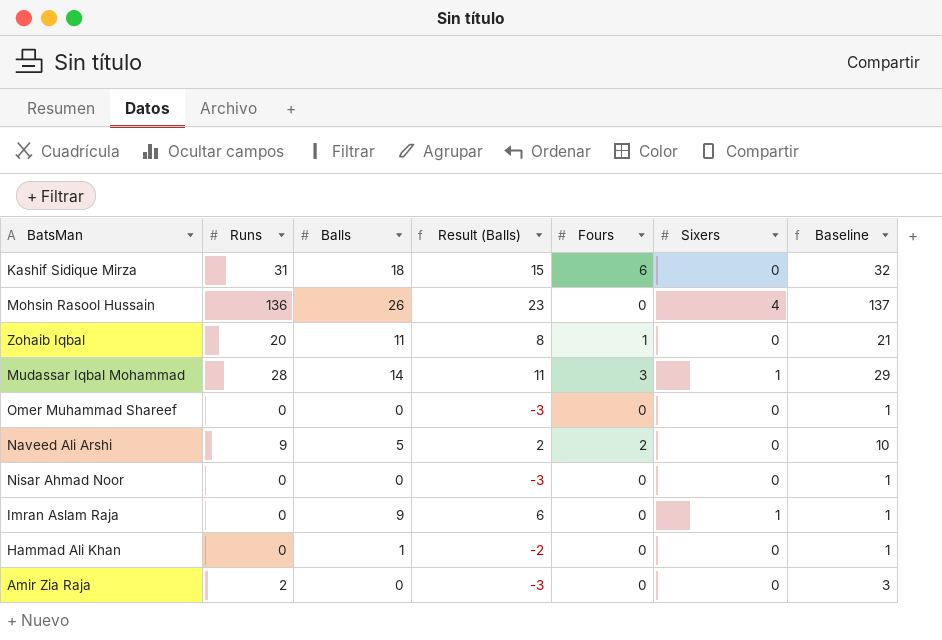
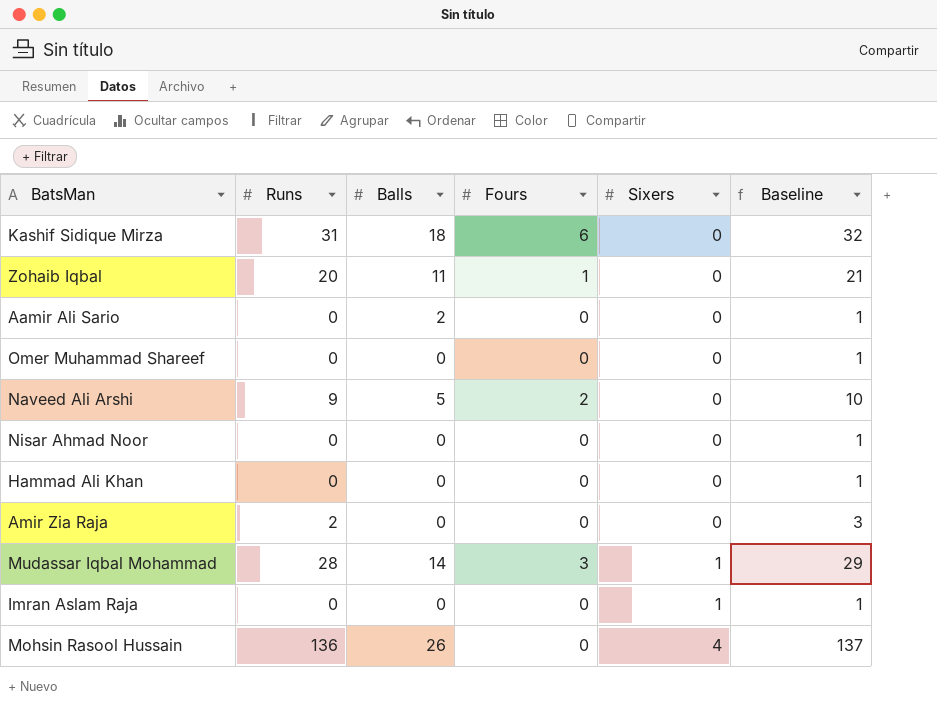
row order: none -> Sixers ascending
column Result (Balls) | formula: [Balls] - 3 -> none
row Aamir Ali Sario: none -> 0 | 2 | 0 | 0 | 1
Hammad Ali Khan | Balls: 1 -> 0
Imran Aslam Raja | Balls: 9 -> 0

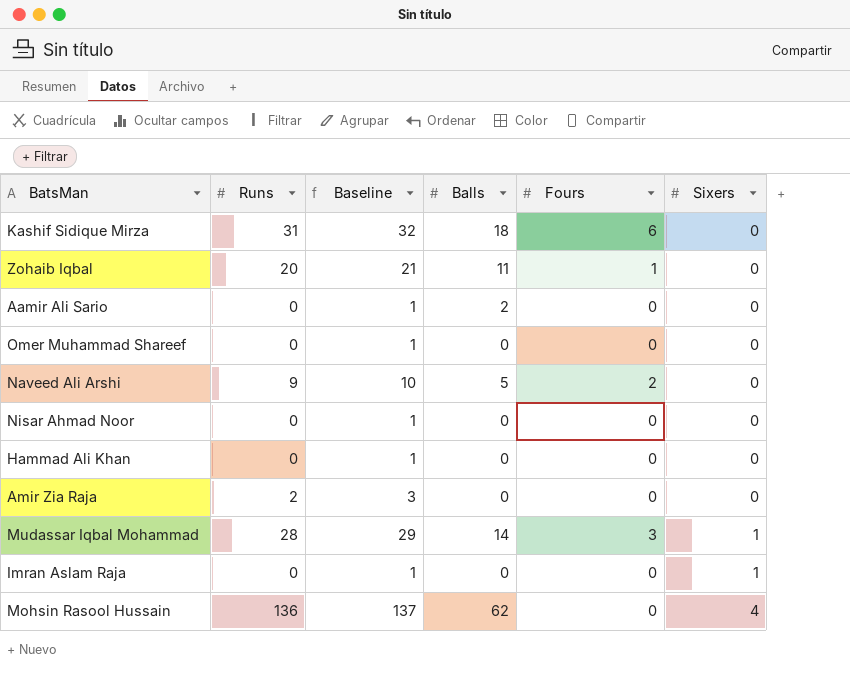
column Baseline | position: 6 -> 3
Mohsin Rasool Hussain | Balls: 26 -> 62

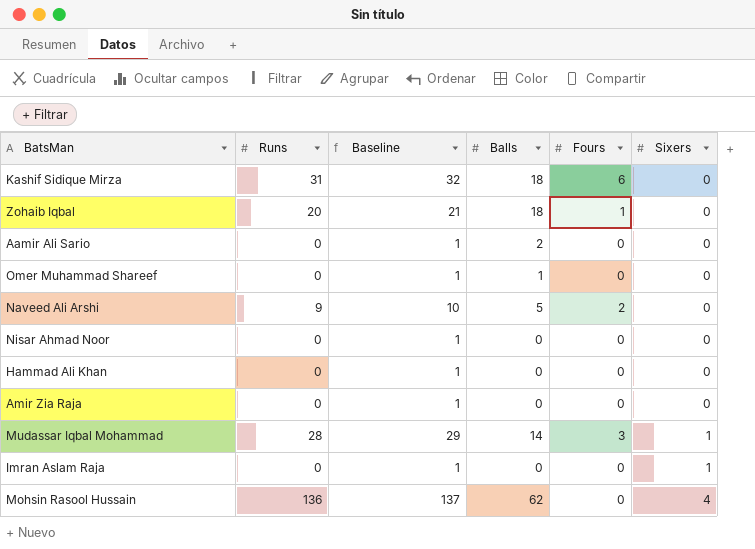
Zohaib Iqbal | Balls: 11 -> 18
Omer Muhammad Shareef | Balls: 0 -> 1
Amir Zia Raja | Runs: 2 -> 0
Amir Zia Raja | Baseline: 3 -> 1

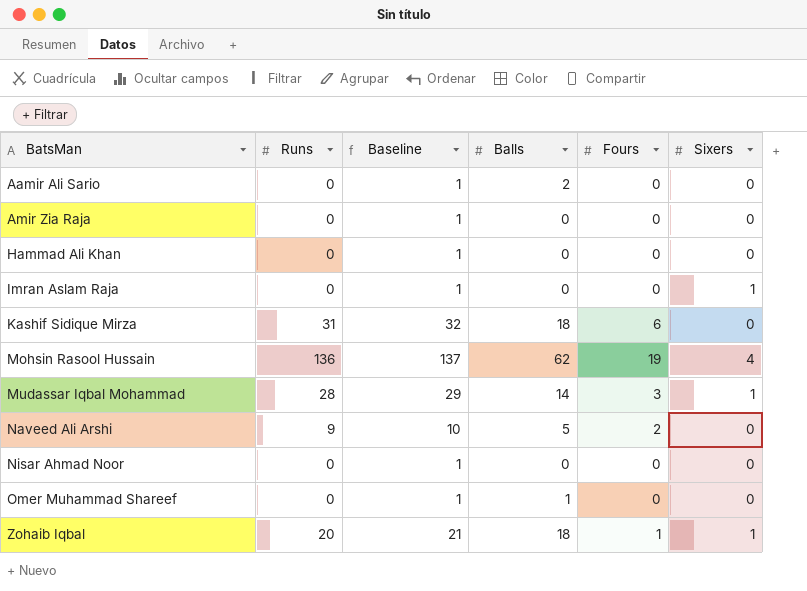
row order: Sixers ascending -> BatsMan ascending
Mohsin Rasool Hussain | Fours: 0 -> 19
Zohaib Iqbal | Sixers: 0 -> 1

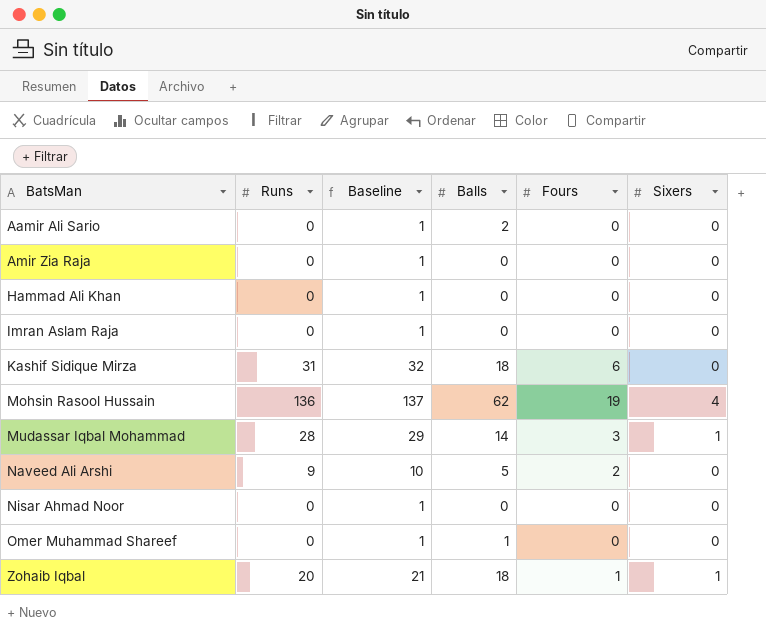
Imran Aslam Raja | Sixers: 1 -> 0

